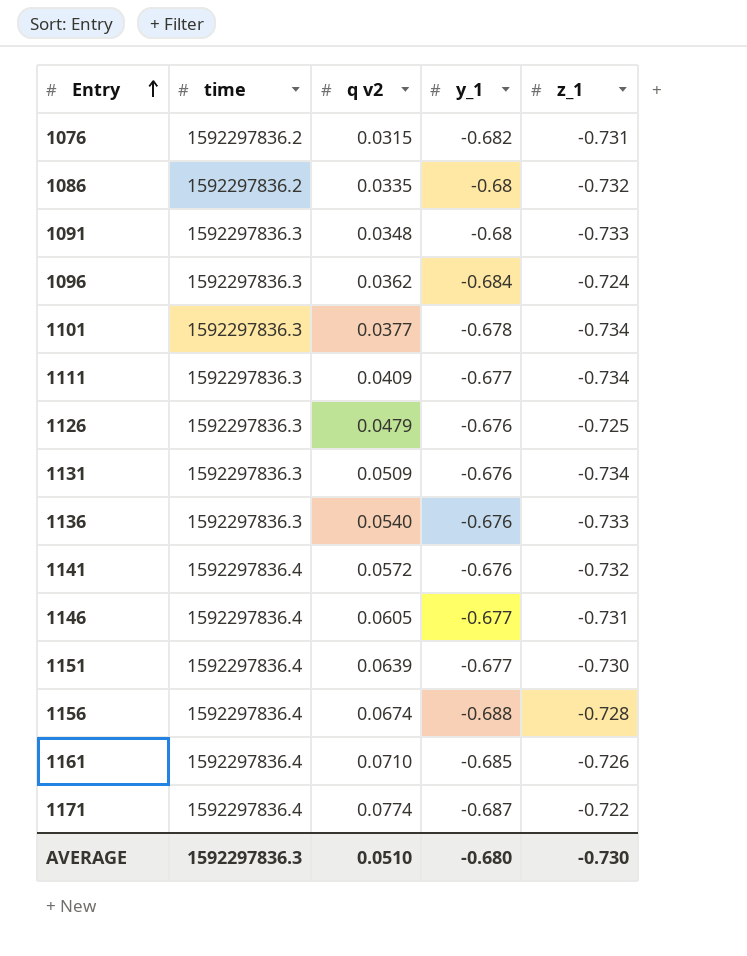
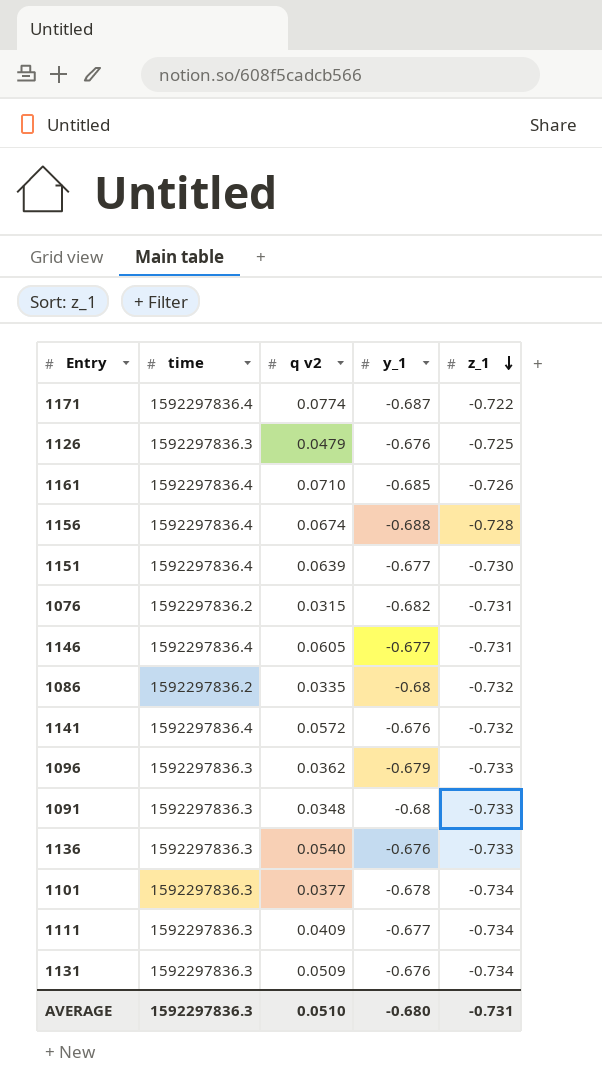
row order: Entry ascending -> z_1 descending
1096 | y_1: -0.684 -> -0.679
1096 | z_1: -0.724 -> -0.733
AVERAGE | z_1: -0.730 -> -0.731

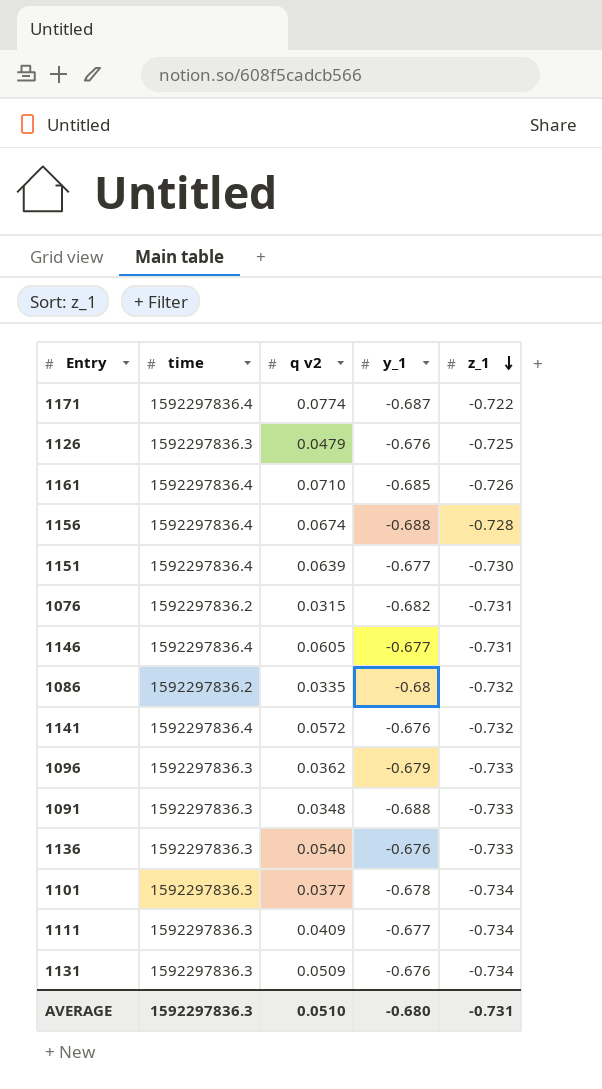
1091 | y_1: -0.68 -> -0.688

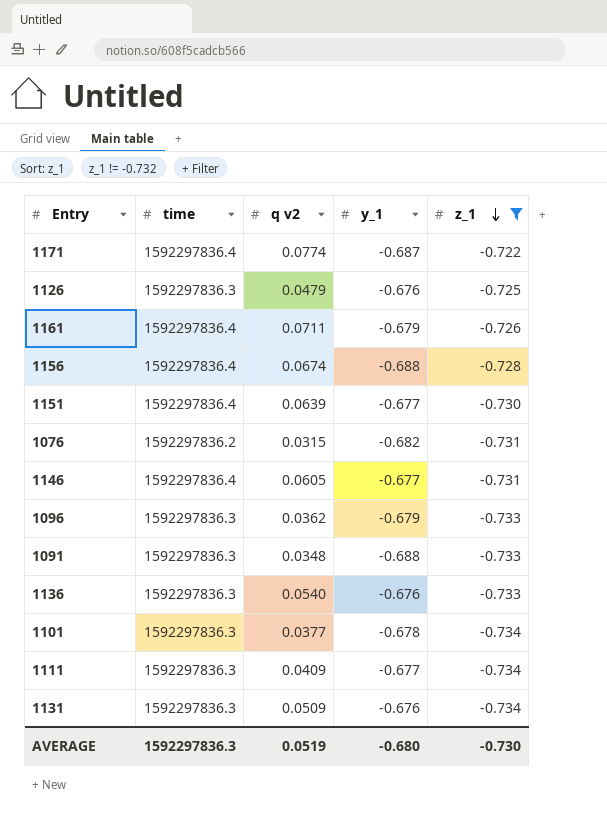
filter: none -> z_1 != -0.732
1161 | q v2: 0.0710 -> 0.0711
1161 | y_1: -0.685 -> -0.679
AVERAGE | q v2: 0.0510 -> 0.0519
AVERAGE | z_1: -0.731 -> -0.730

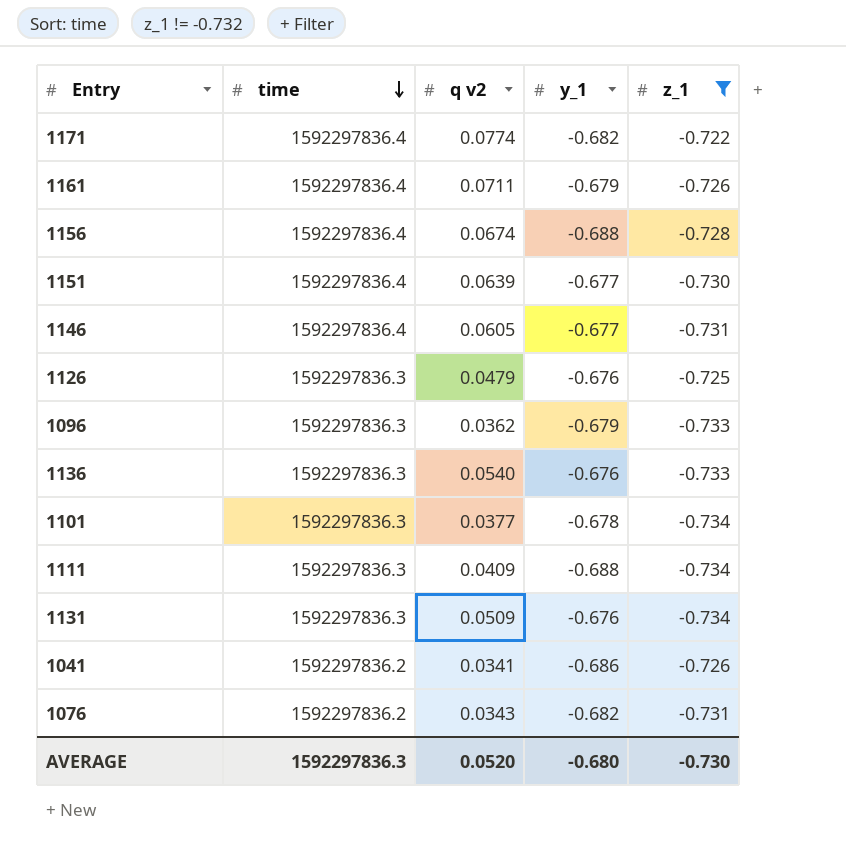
row order: z_1 descending -> time descending
row 1091: 1592297836.3 | 0.0348 | -0.688 | -0.733 -> none
1171 | y_1: -0.687 -> -0.682
1111 | y_1: -0.677 -> -0.688
row 1041: none -> 1592297836.2 | 0.0341 | -0.686 | -0.726
1076 | q v2: 0.0315 -> 0.0343
AVERAGE | q v2: 0.0519 -> 0.0520

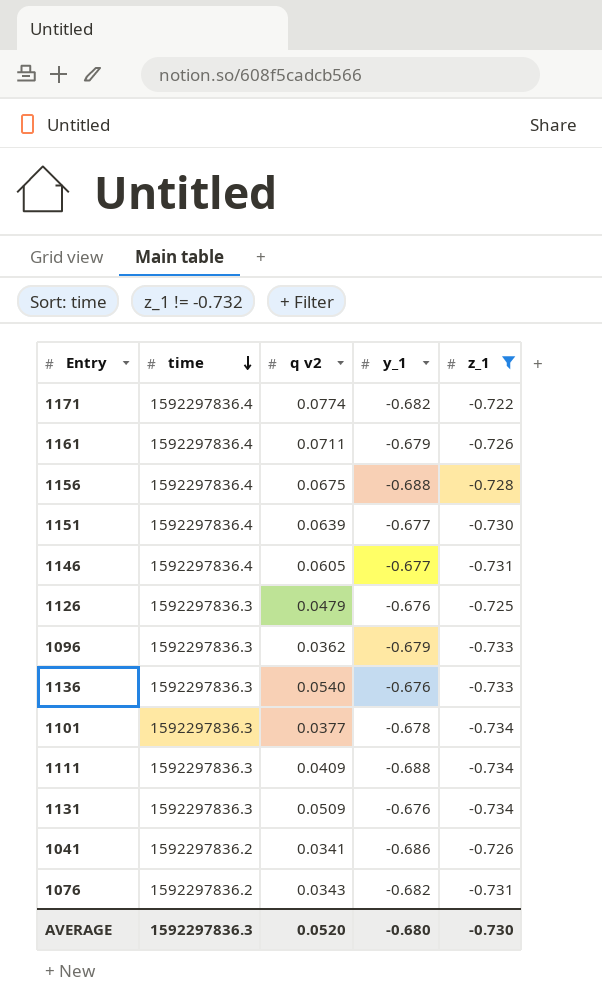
1156 | q v2: 0.0674 -> 0.0675

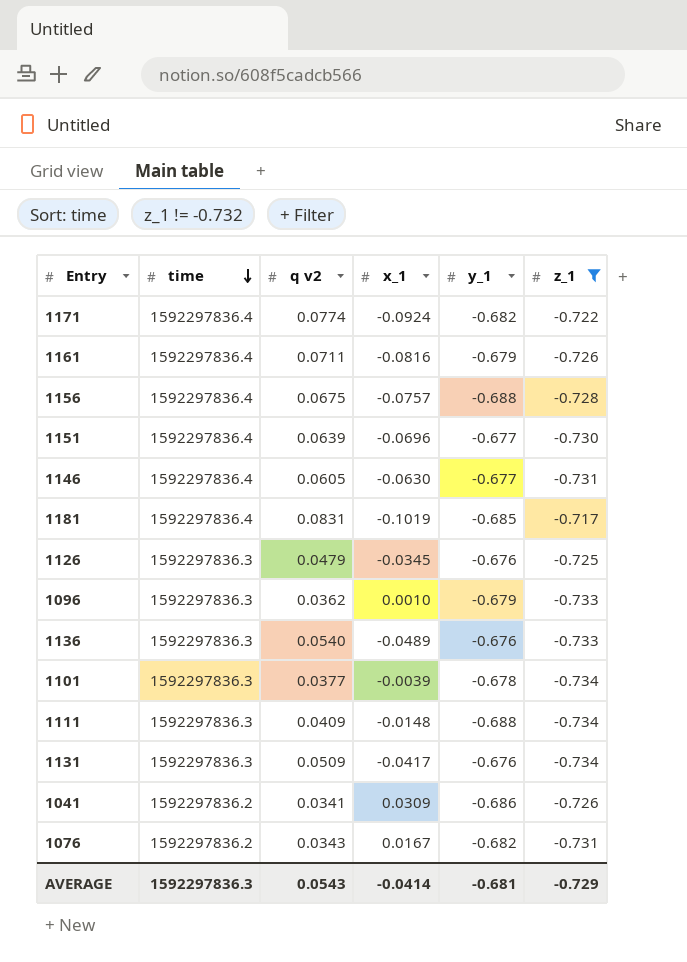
column x_1 | position: none -> 4
row 1181: none -> 1592297836.4 | 0.0831 | -0.1019 | -0.685 | -0.717
AVERAGE | q v2: 0.0520 -> 0.0543
AVERAGE | y_1: -0.680 -> -0.681
AVERAGE | z_1: -0.730 -> -0.729

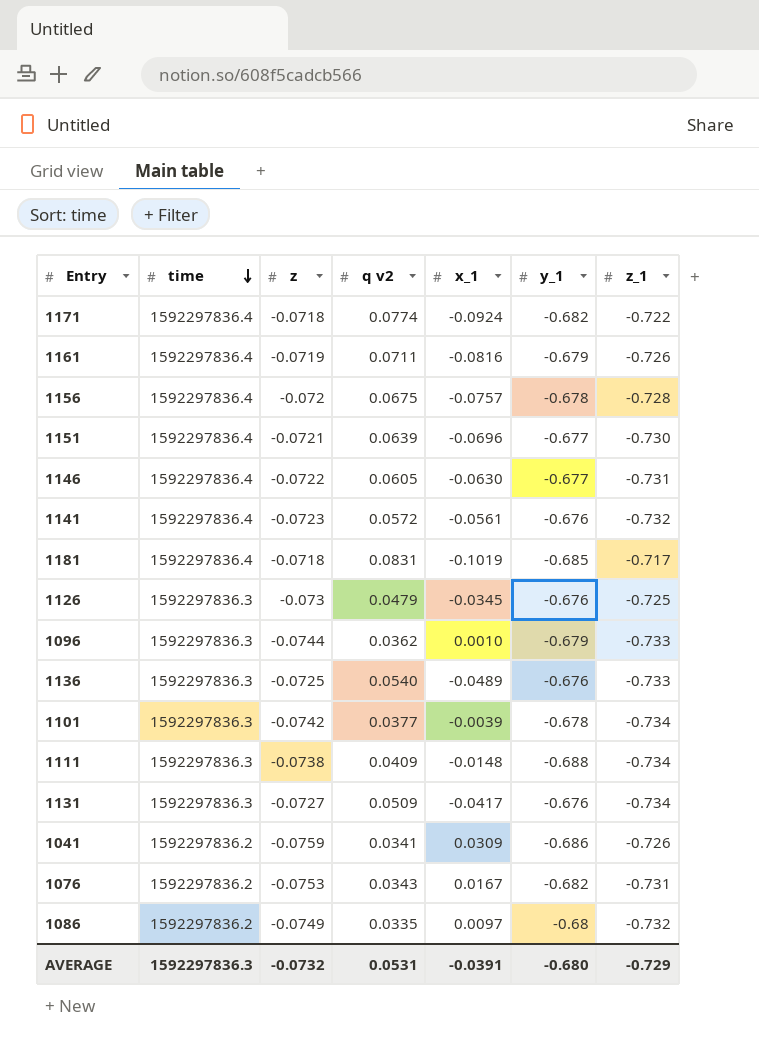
filter: z_1 != -0.732 -> none
column z | position: none -> 3
1156 | y_1: -0.688 -> -0.678
AVERAGE | q v2: 0.0543 -> 0.0531
AVERAGE | x_1: -0.0414 -> -0.0391
AVERAGE | y_1: -0.681 -> -0.680

